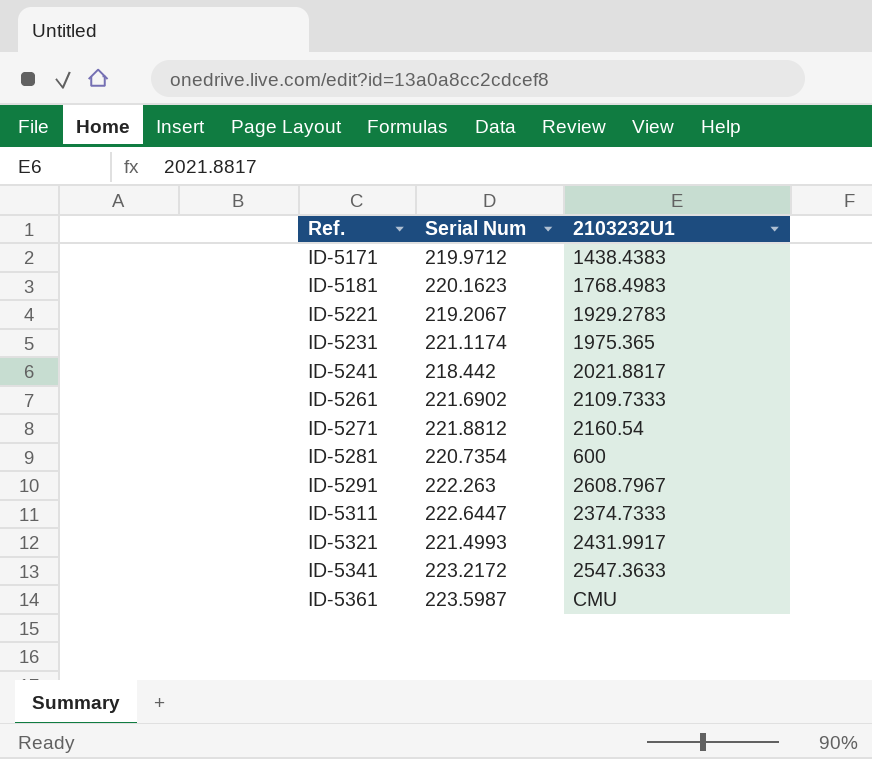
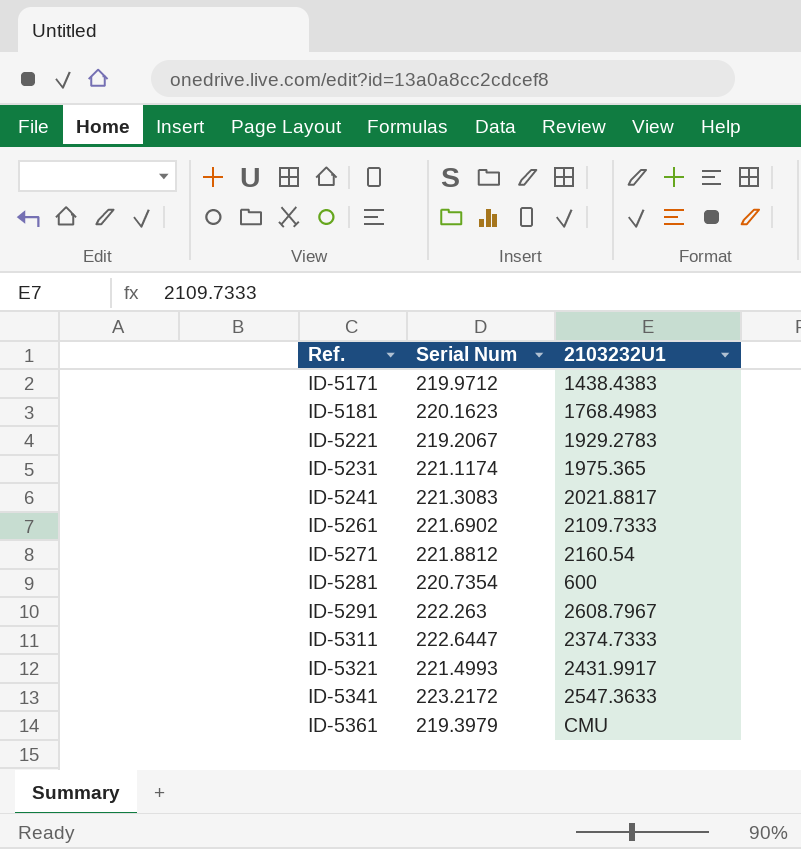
ID-5241 | Serial Num: 218.442 -> 221.3083
ID-5361 | Serial Num: 223.5987 -> 219.3979

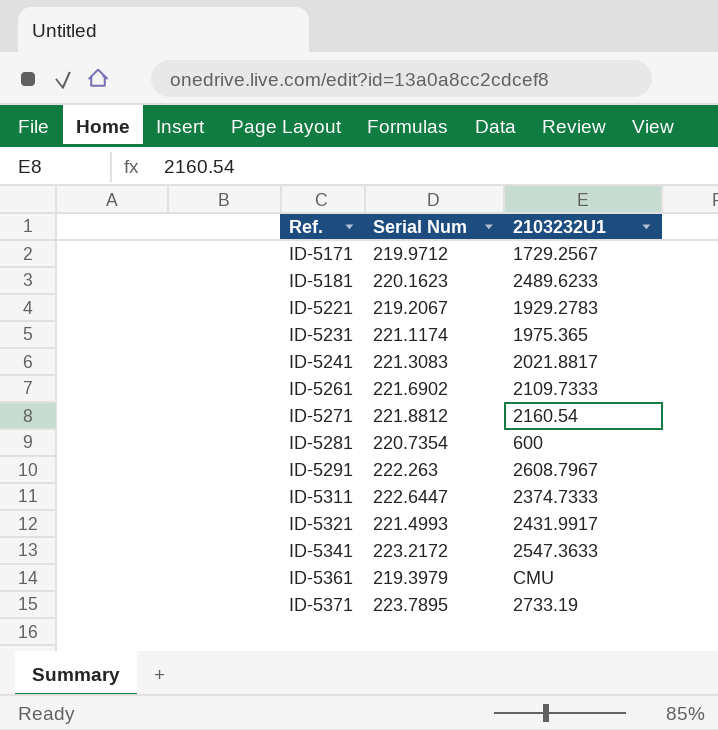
ID-5171 | 2103232U1: 1438.4383 -> 1729.2567
ID-5181 | 2103232U1: 1768.4983 -> 2489.6233
row ID-5371: none -> 223.7895 | 2733.19

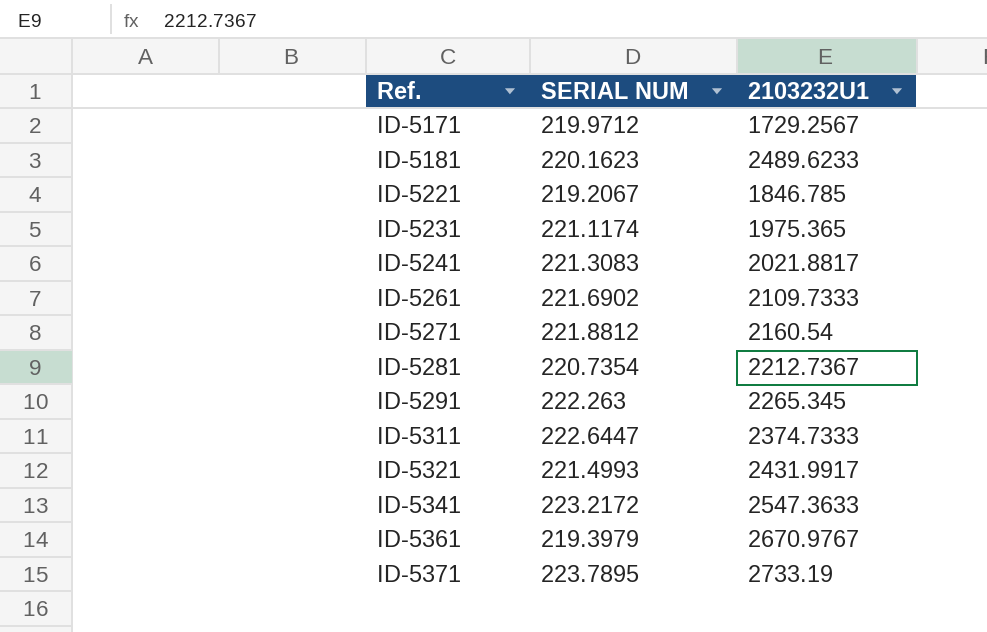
column name: Serial Num -> SERIAL NUM
ID-5221 | 2103232U1: 1929.2783 -> 1846.785
ID-5281 | 2103232U1: 600 -> 2212.7367
ID-5291 | 2103232U1: 2608.7967 -> 2265.345
ID-5361 | 2103232U1: CMU -> 2670.9767

